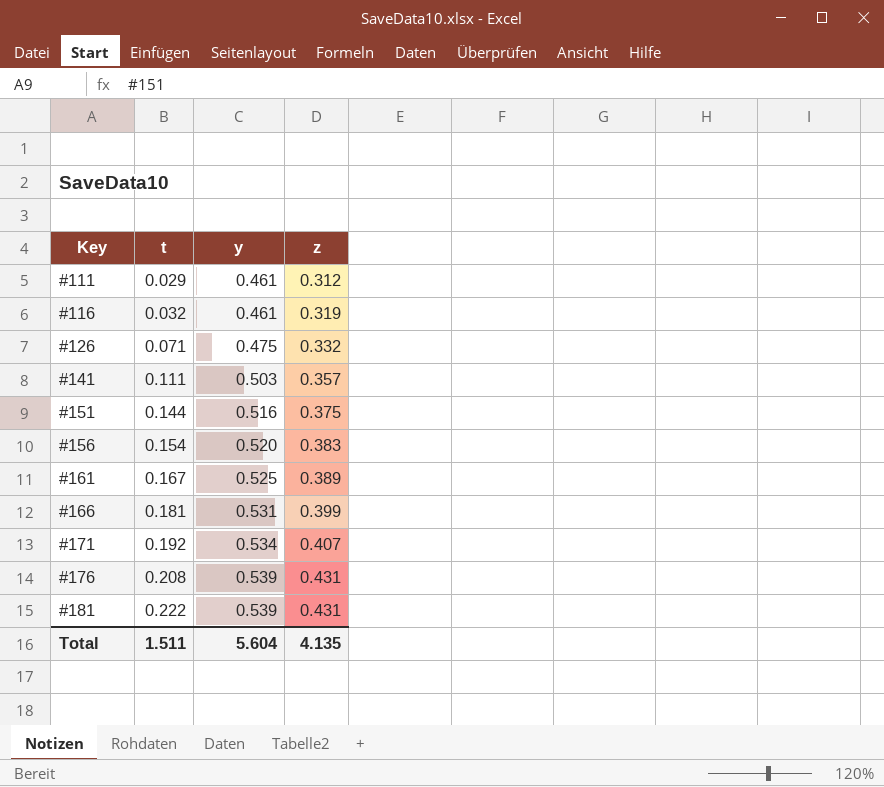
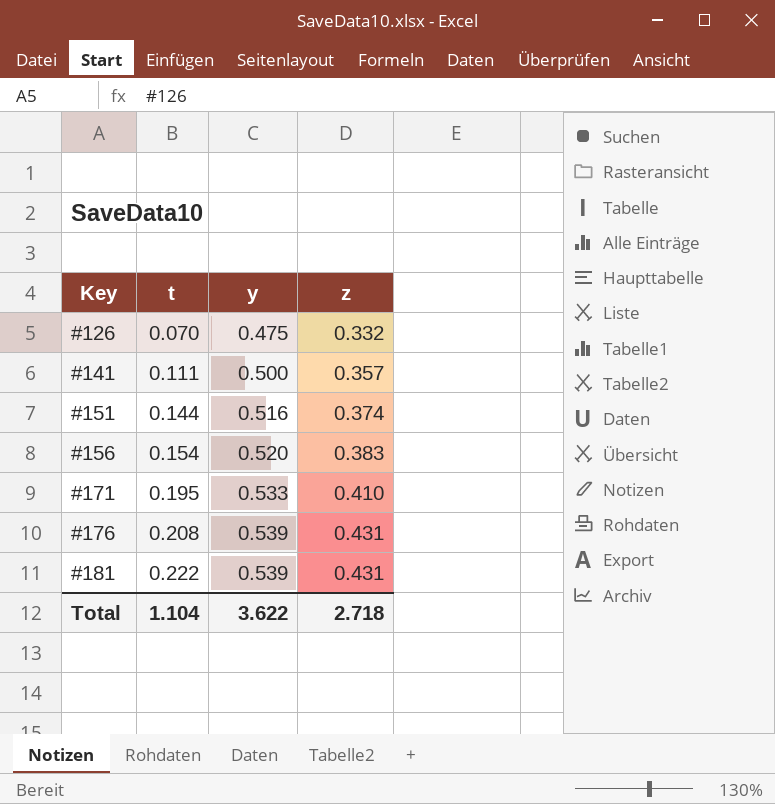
row #111: 0.029 | 0.461 | 0.312 -> none
row #116: 0.032 | 0.461 | 0.319 -> none
row #161: 0.167 | 0.525 | 0.389 -> none
row #166: 0.181 | 0.531 | 0.399 -> none
#126 | t: 0.071 -> 0.070
#141 | y: 0.503 -> 0.500
#151 | z: 0.375 -> 0.374
#171 | t: 0.192 -> 0.195
#171 | y: 0.534 -> 0.533
#171 | z: 0.407 -> 0.410
Total | t: 1.511 -> 1.104
Total | y: 5.604 -> 3.622
Total | z: 4.135 -> 2.718

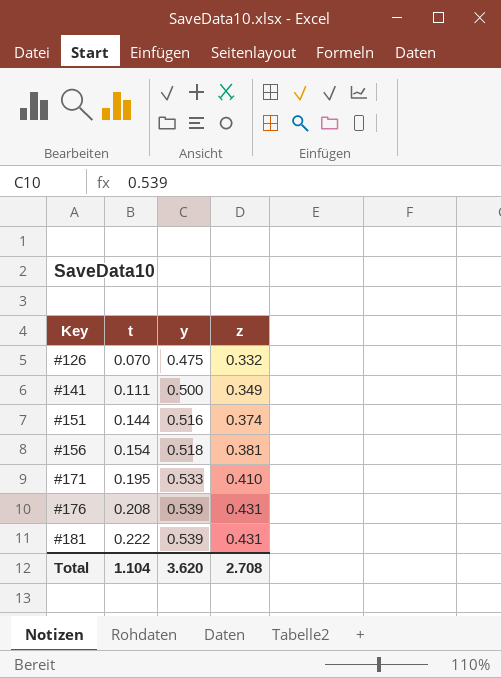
#141 | z: 0.357 -> 0.349
#156 | y: 0.520 -> 0.518
#156 | z: 0.383 -> 0.381
Total | y: 3.622 -> 3.620
Total | z: 2.718 -> 2.708

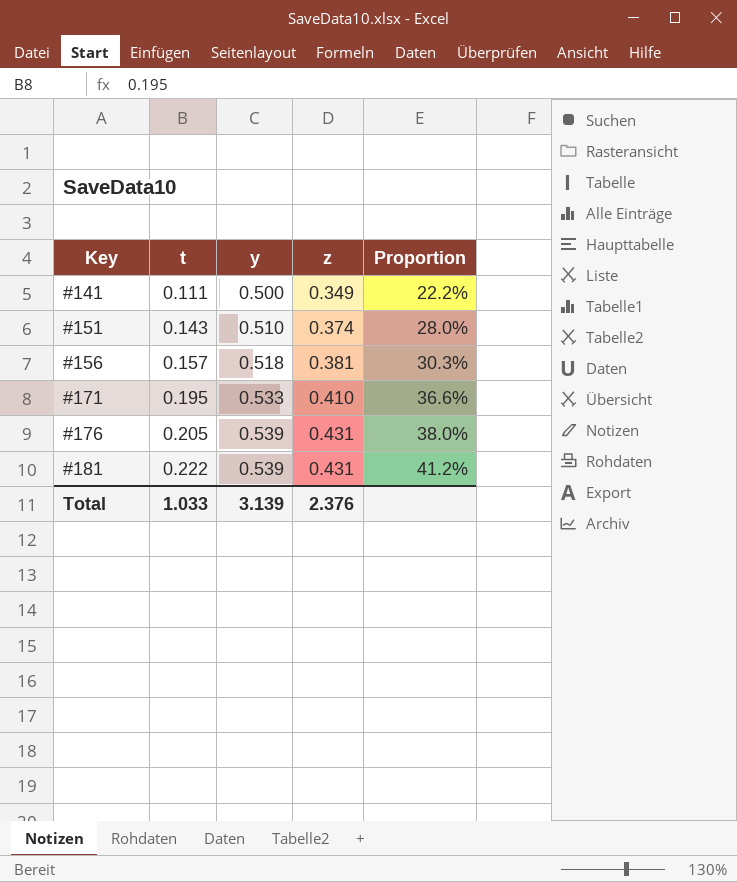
column Proportion | formula: none -> [t] / [y]
row #126: 0.070 | 0.475 | 0.332 -> none
#151 | t: 0.144 -> 0.143
#151 | y: 0.516 -> 0.510
#156 | t: 0.154 -> 0.157
#176 | t: 0.208 -> 0.205
Total | t: 1.104 -> 1.033
Total | y: 3.620 -> 3.139
Total | z: 2.708 -> 2.376

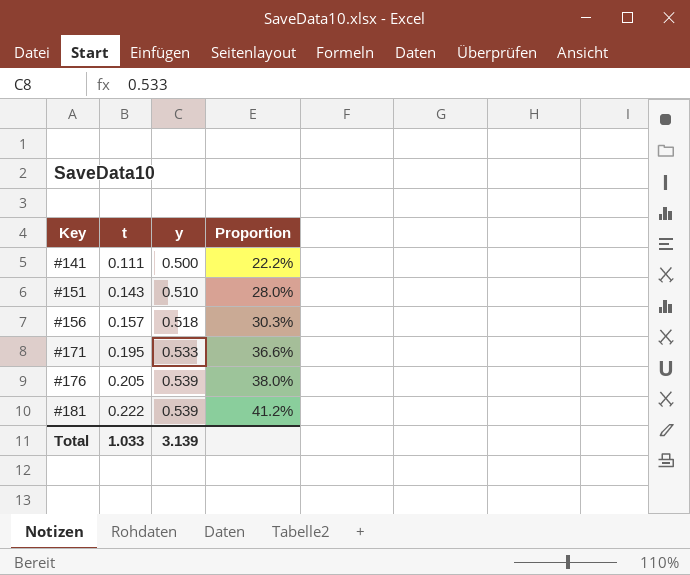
column z | position: 4 -> none

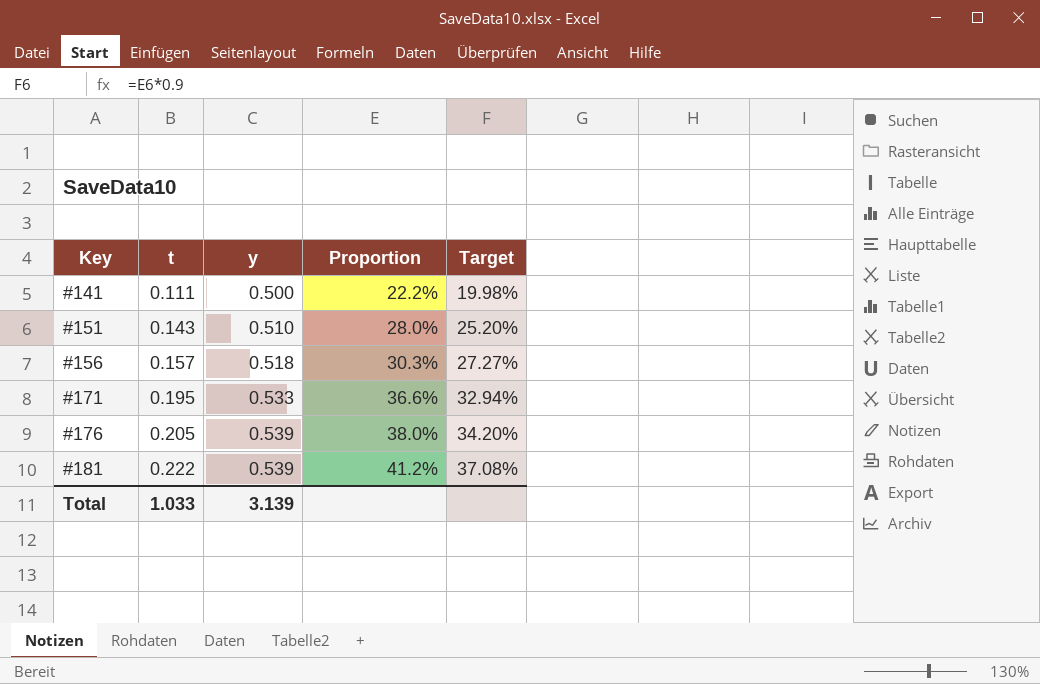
column Target | formula: none -> [Proportion] * 0.9

